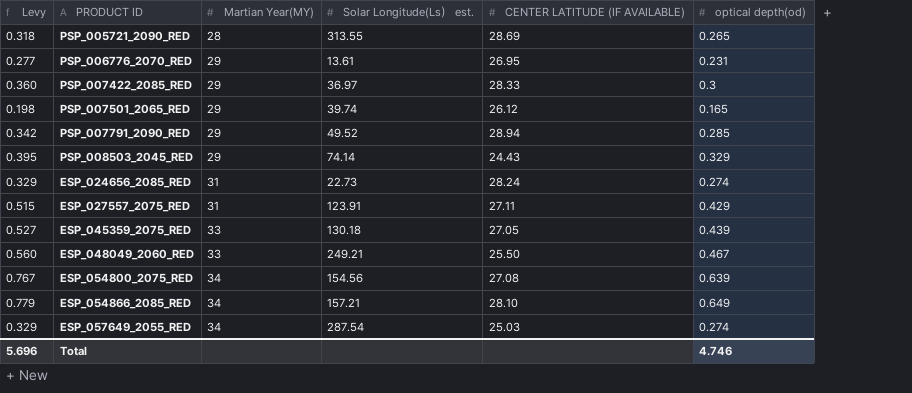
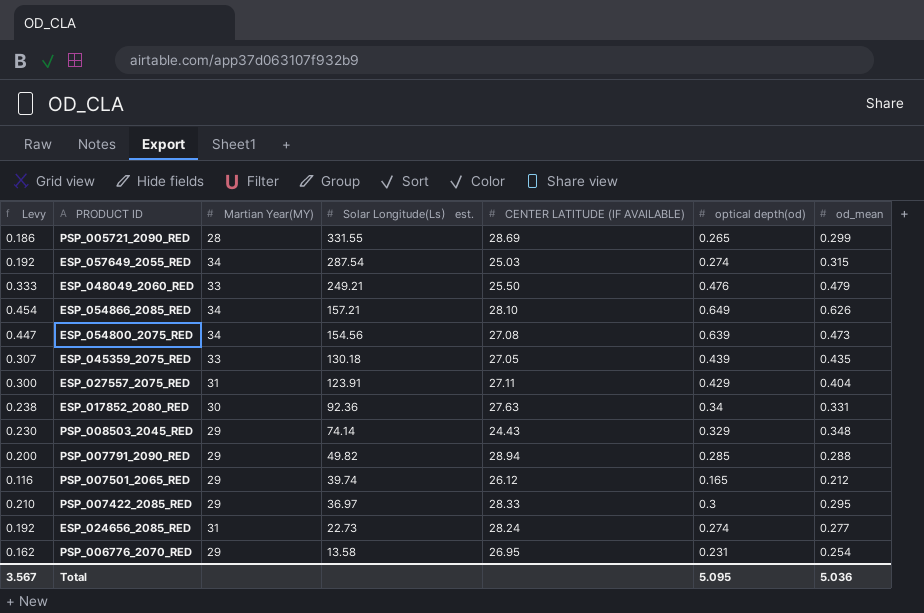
row order: Martian Year(MY) ascending -> Solar Longitude(Ls） est. descending
column Levy | formula: [optical depth(od)] * 1.2 -> [optical depth(od)] * 0.7
column od_mean | position: none -> 7
PSP_005721_2090_RED | Solar Longitude(Ls） est.: 313.55 -> 331.55
ESP_048049_2060_RED | optical depth(od): 0.467 -> 0.476
row ESP_017852_2080_RED: none -> 0.238 | 30 | 92.36 | 27.63 | 0.34 | 0.331
PSP_007791_2090_RED | Solar Longitude(Ls） est.: 49.52 -> 49.82
PSP_006776_2070_RED | Solar Longitude(Ls） est.: 13.61 -> 13.58
Total | Levy: 5.696 -> 3.567
Total | optical depth(od): 4.746 -> 5.095

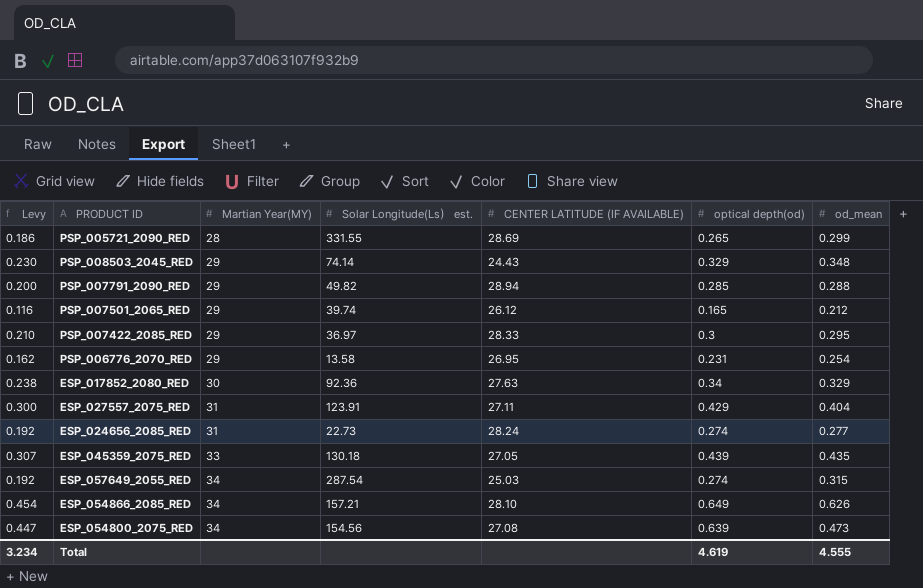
row order: Solar Longitude(Ls） est. descending -> Martian Year(MY) ascending
row ESP_048049_2060_RED: 0.333 | 33 | 249.21 | 25.50 | 0.476 | 0.479 -> none
ESP_017852_2080_RED | od_mean: 0.331 -> 0.329
Total | Levy: 3.567 -> 3.234
Total | optical depth(od): 5.095 -> 4.619
Total | od_mean: 5.036 -> 4.555

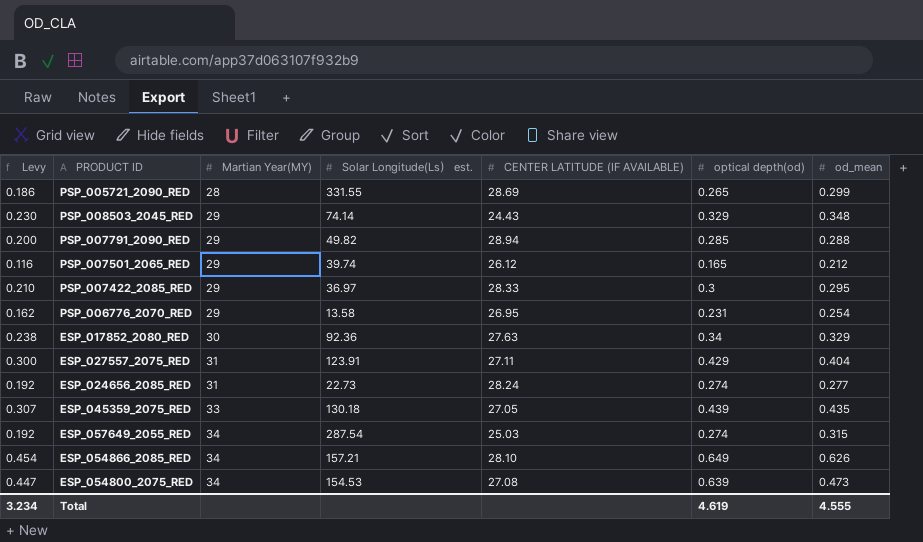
ESP_054800_2075_RED | Solar Longitude(Ls） est.: 154.56 -> 154.53

